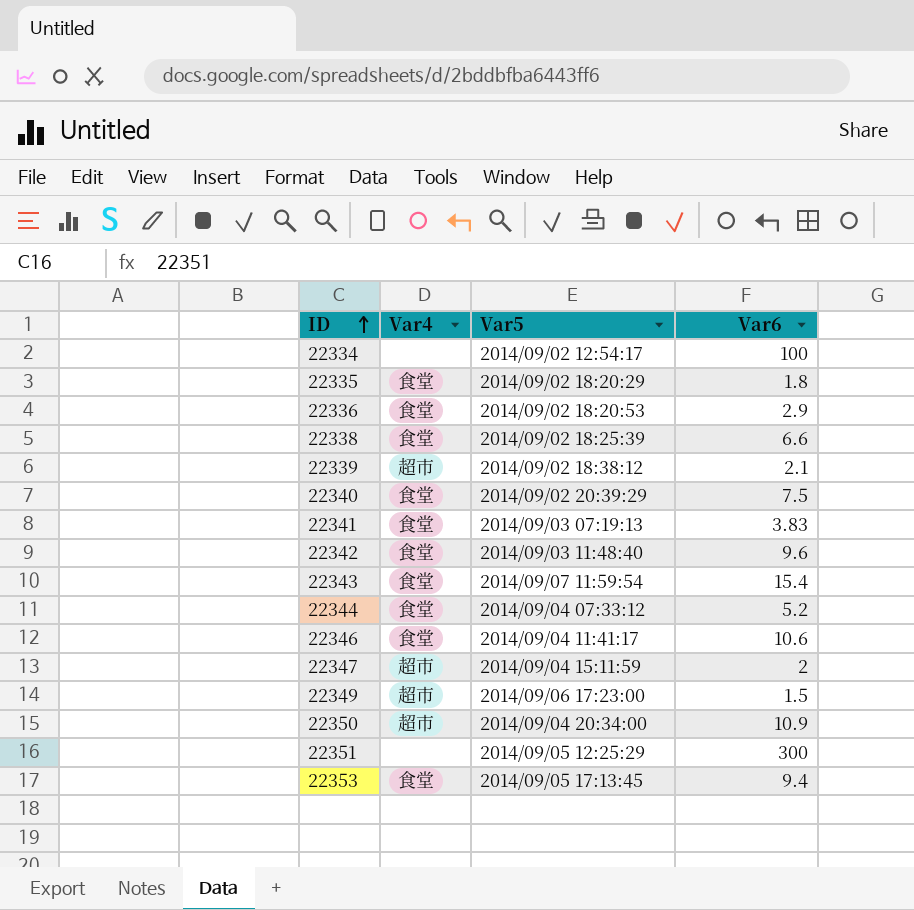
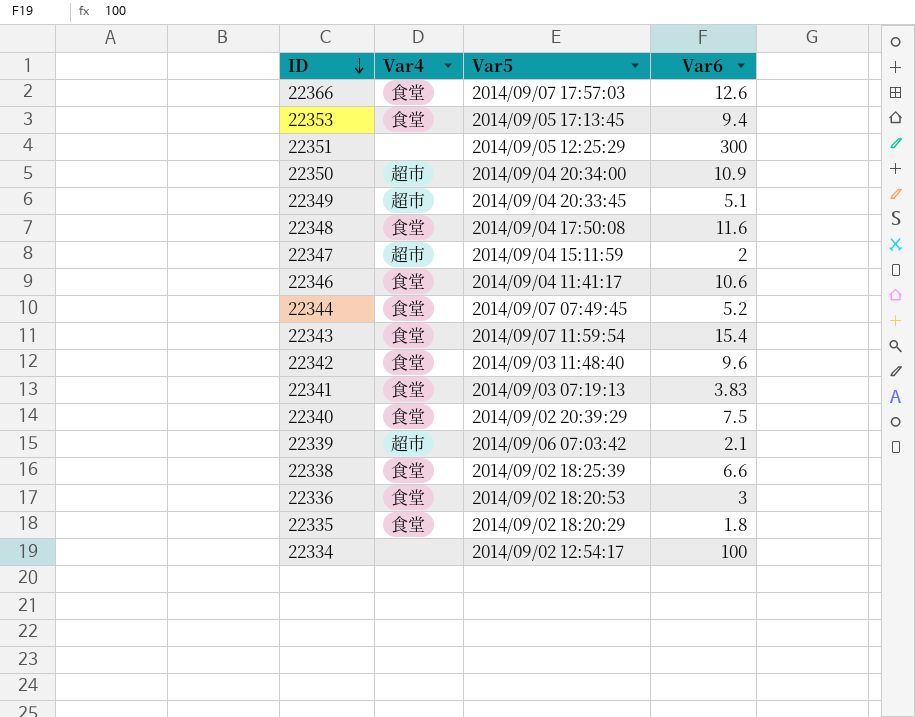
row order: ID ascending -> ID descending
row 22366: none -> 食堂 | 2014/09/07 17:57:03 | 12.6
22349 | Var5: 2014/09/06 17:23:00 -> 2014/09/04 20:33:45
22349 | Var6: 1.5 -> 5.1
row 22348: none -> 食堂 | 2014/09/04 17:50:08 | 11.6
22344 | Var5: 2014/09/04 07:33:12 -> 2014/09/07 07:49:45
22339 | Var5: 2014/09/02 18:38:12 -> 2014/09/06 07:03:42
22336 | Var6: 2.9 -> 3

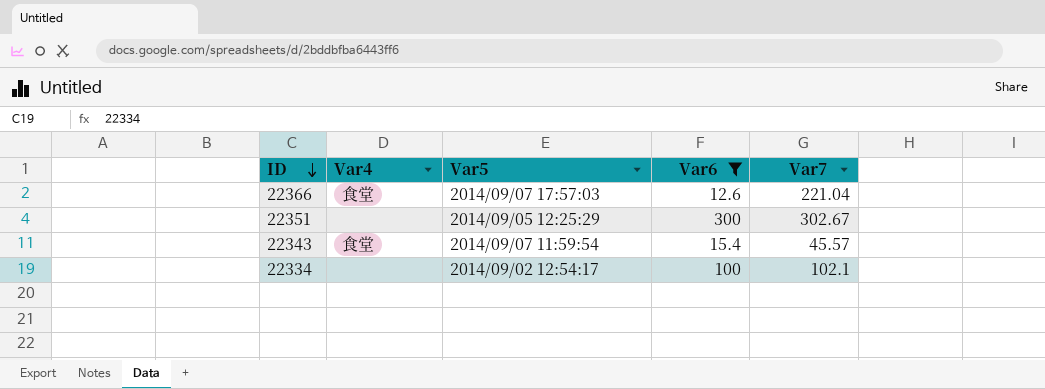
filter: none -> Var6 >= 12.6
column Var7 | position: none -> 5

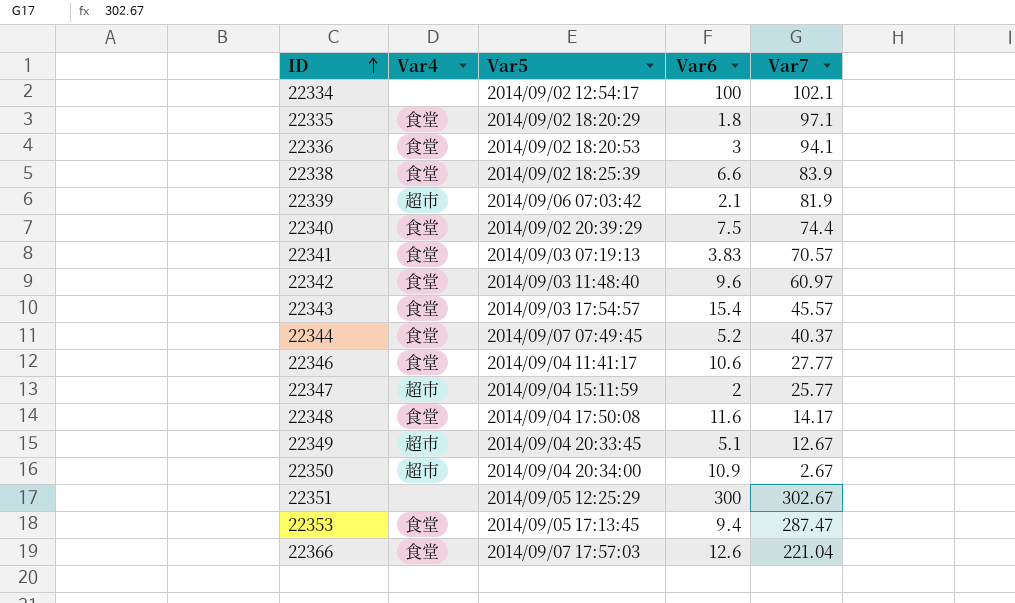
filter: Var6 >= 12.6 -> none
row order: ID descending -> ID ascending
22343 | Var5: 2014/09/07 11:59:54 -> 2014/09/03 17:54:57

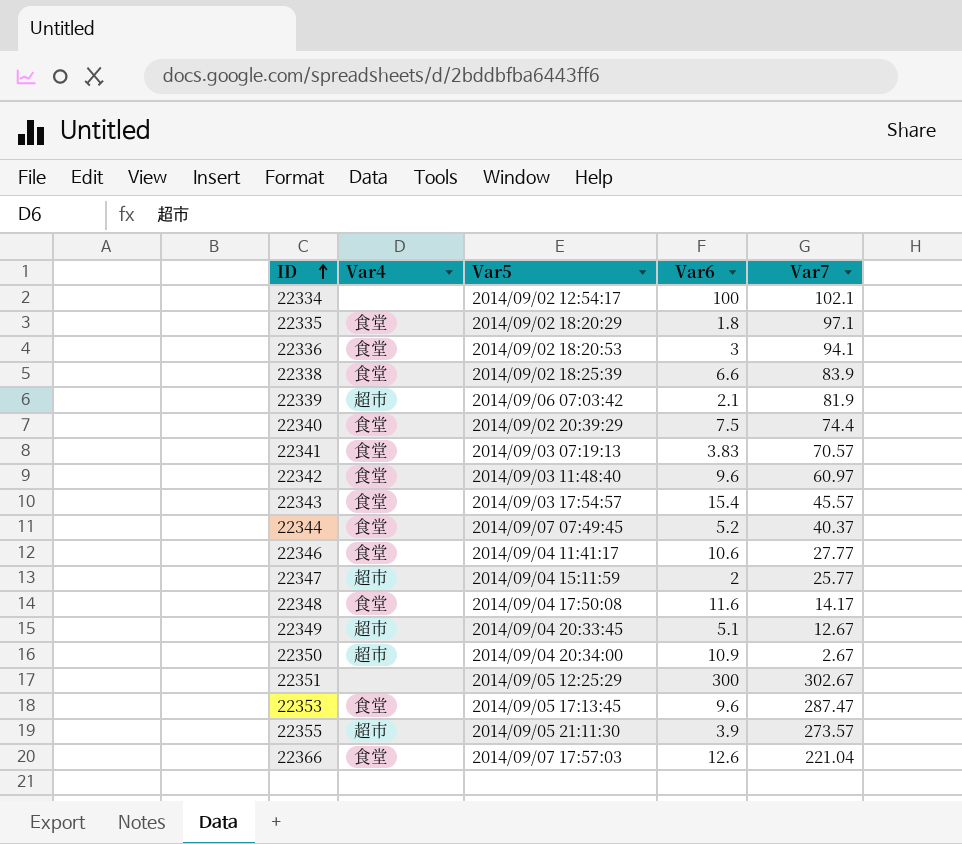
22353 | Var6: 9.4 -> 9.6
row 22355: none -> 超市 | 2014/09/05 21:11:30 | 3.9 | 273.57

